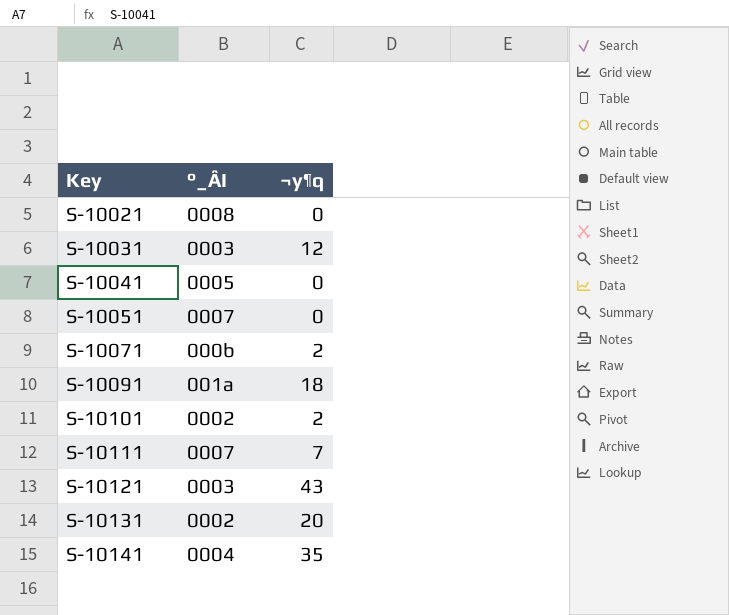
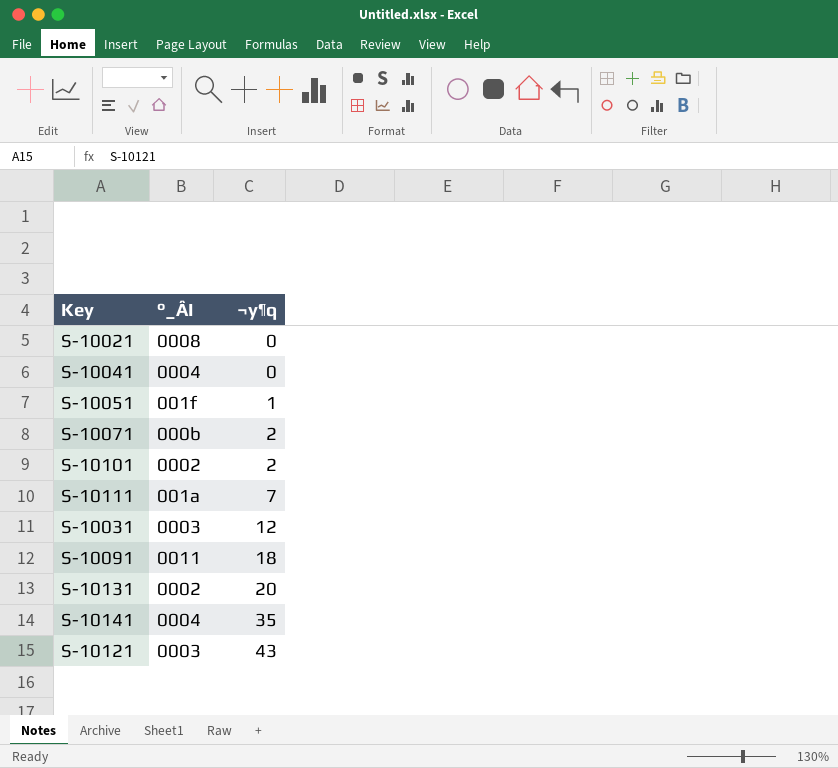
row order: Key ascending -> ¬y¶q ascending
S-10041 | °_ÂI: 0005 -> 0004
S-10051 | °_ÂI: 0007 -> 001f
S-10051 | ¬y¶q: 0 -> 1
S-10111 | °_ÂI: 0007 -> 001a
S-10091 | °_ÂI: 001a -> 0011

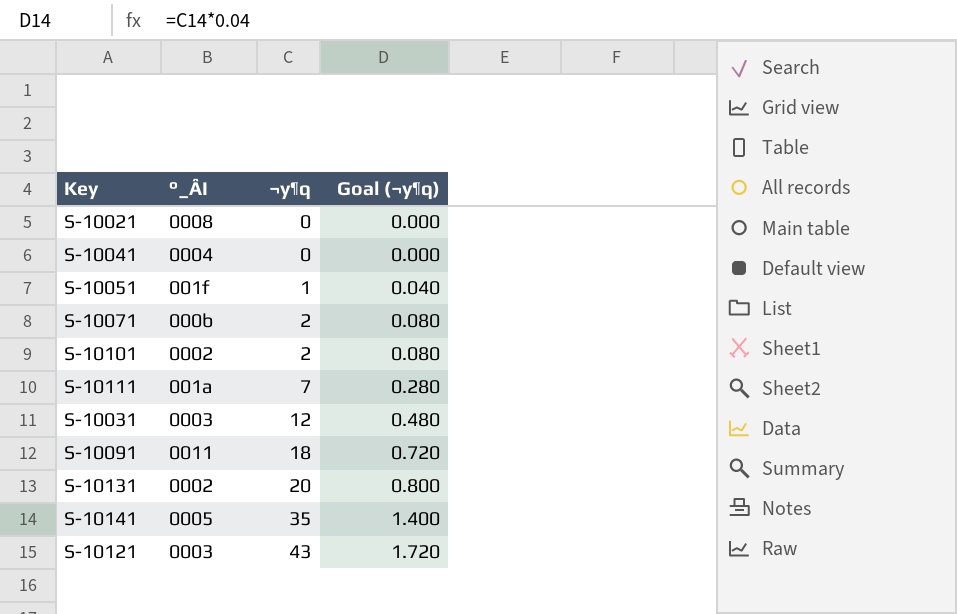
column Goal (¬y¶q) | formula: none -> [¬y¶q] * 0.04
S-10141 | °_ÂI: 0004 -> 0005

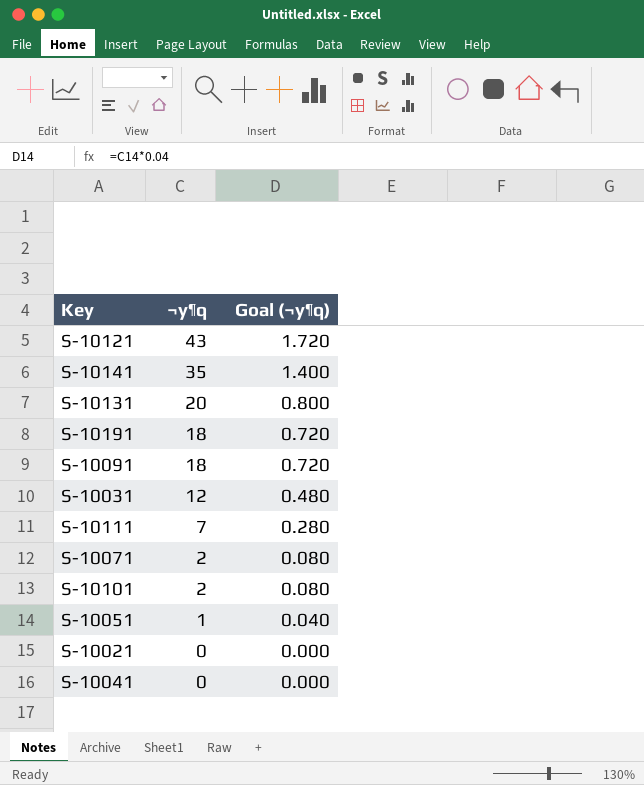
row order: ¬y¶q ascending -> ¬y¶q descending
column °_ÂI | position: 2 -> none
row S-10191: none -> 18 | 0.720

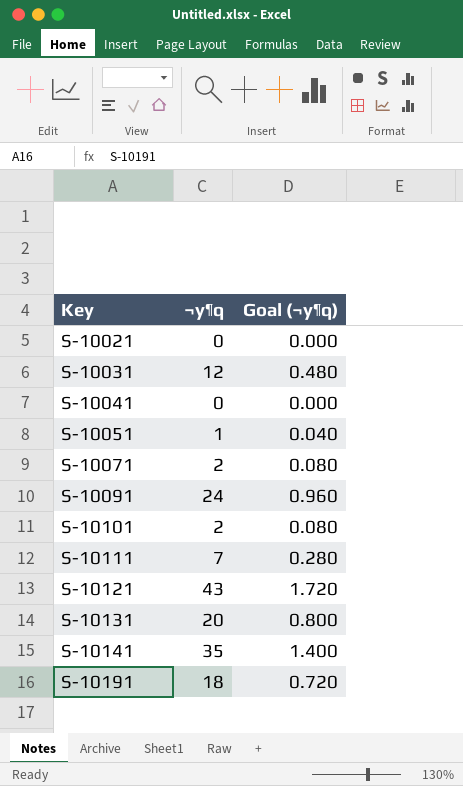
row order: ¬y¶q descending -> Key ascending
S-10091 | ¬y¶q: 18 -> 24
S-10091 | Goal (¬y¶q): 0.720 -> 0.960

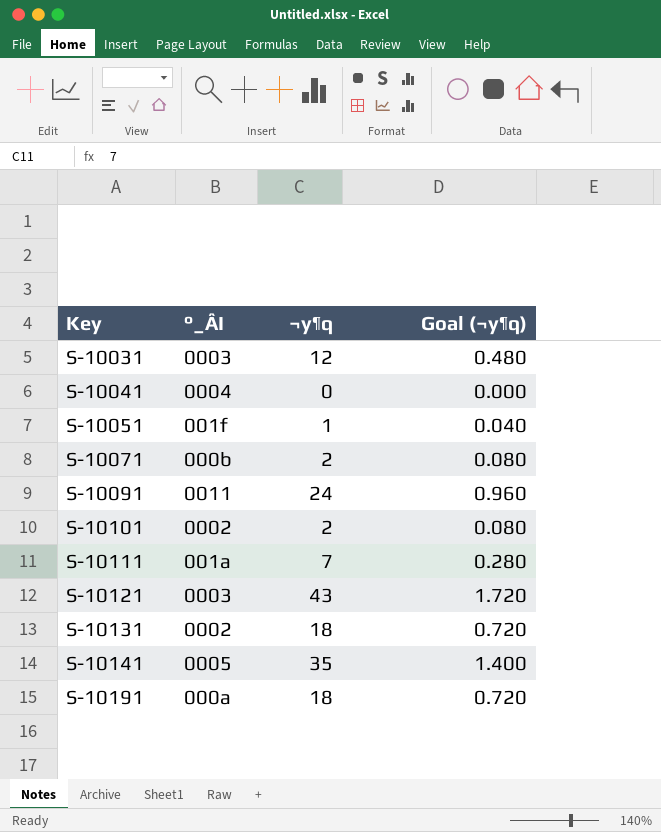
column °_ÂI | position: none -> 2
row S-10021: 0 | 0.000 -> none
S-10131 | ¬y¶q: 20 -> 18
S-10131 | Goal (¬y¶q): 0.800 -> 0.720

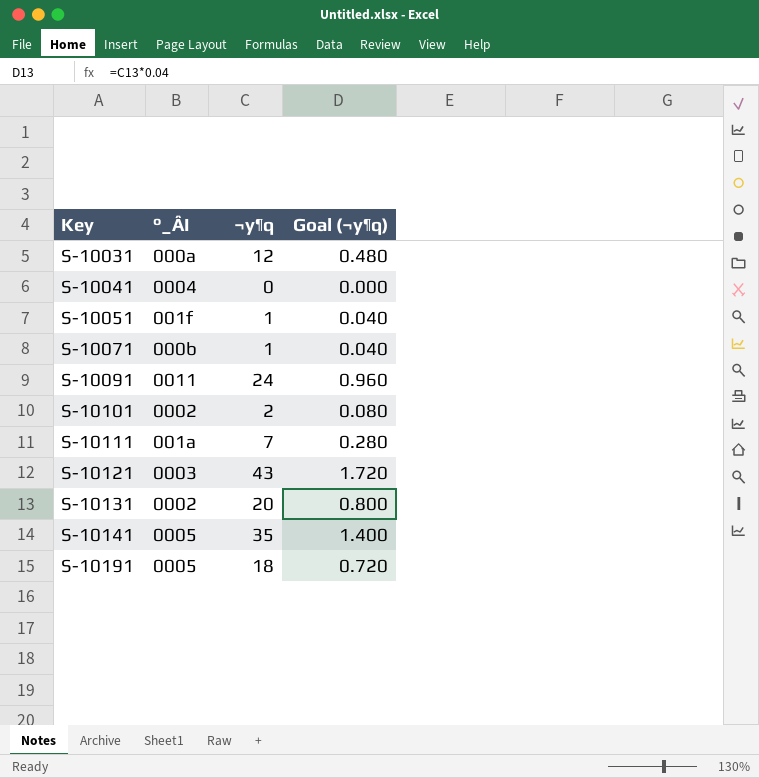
S-10031 | °_ÂI: 0003 -> 000a
S-10071 | ¬y¶q: 2 -> 1
S-10071 | Goal (¬y¶q): 0.080 -> 0.040
S-10131 | ¬y¶q: 18 -> 20
S-10131 | Goal (¬y¶q): 0.720 -> 0.800
S-10191 | °_ÂI: 000a -> 0005

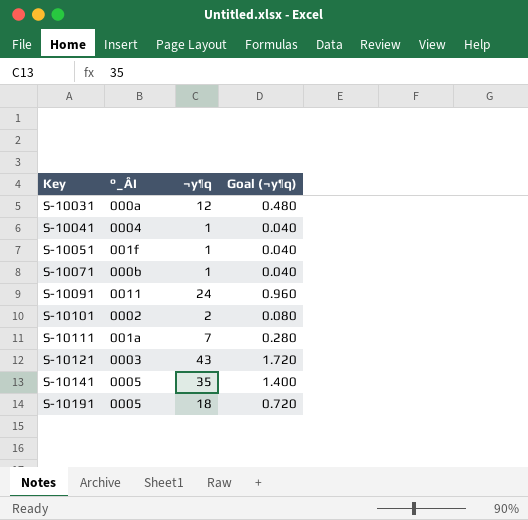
row S-10131: 0002 | 20 | 0.800 -> none
S-10041 | ¬y¶q: 0 -> 1
S-10041 | Goal (¬y¶q): 0.000 -> 0.040

